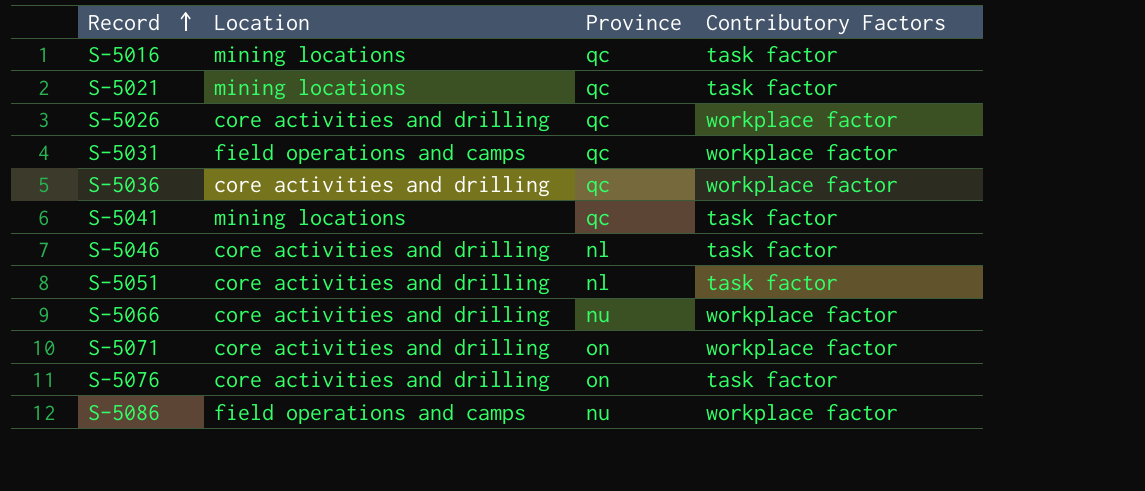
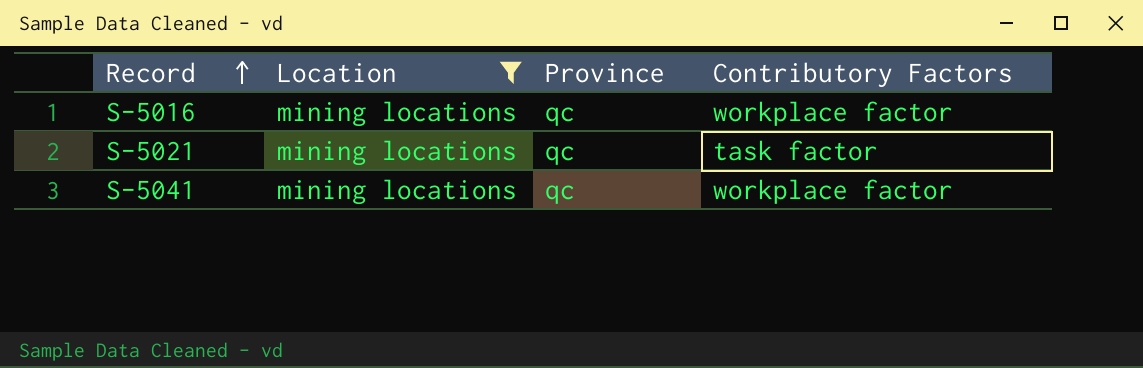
filter: none -> Location = mining locations
S-5016 | Contributory Factors: task factor -> workplace factor
S-5041 | Contributory Factors: task factor -> workplace factor

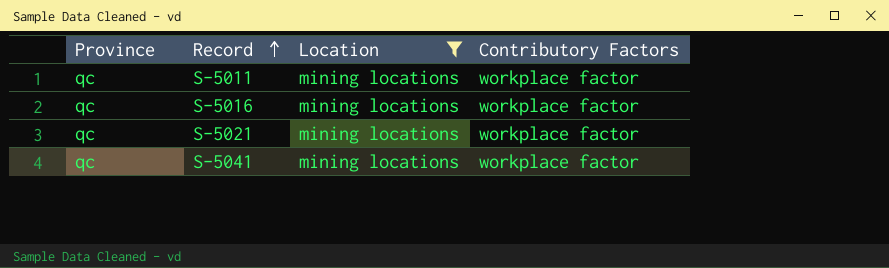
column Province | position: 3 -> 1
row S-5011: none -> qc | mining locations | workplace factor
S-5021 | Contributory Factors: task factor -> workplace factor

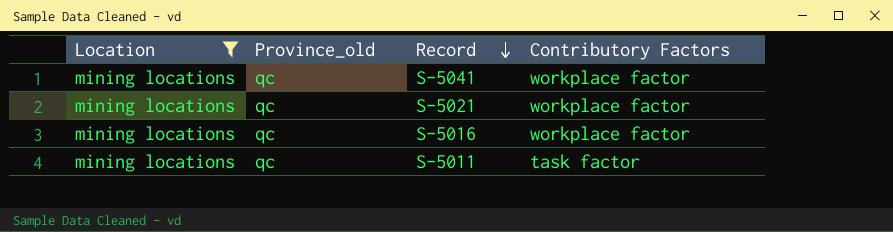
row order: Record ascending -> Record descending
column Location | position: 3 -> 1
column name: Province -> Province_old
S-5011 | Contributory Factors: workplace factor -> task factor

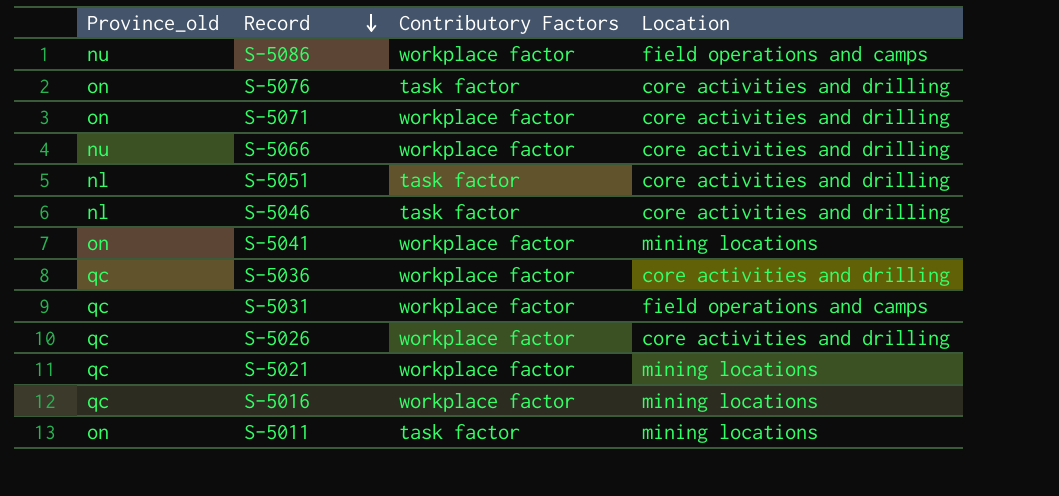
filter: Location = mining locations -> none
column Location | position: 1 -> 4
S-5041 | Province_old: qc -> on
S-5011 | Province_old: qc -> on

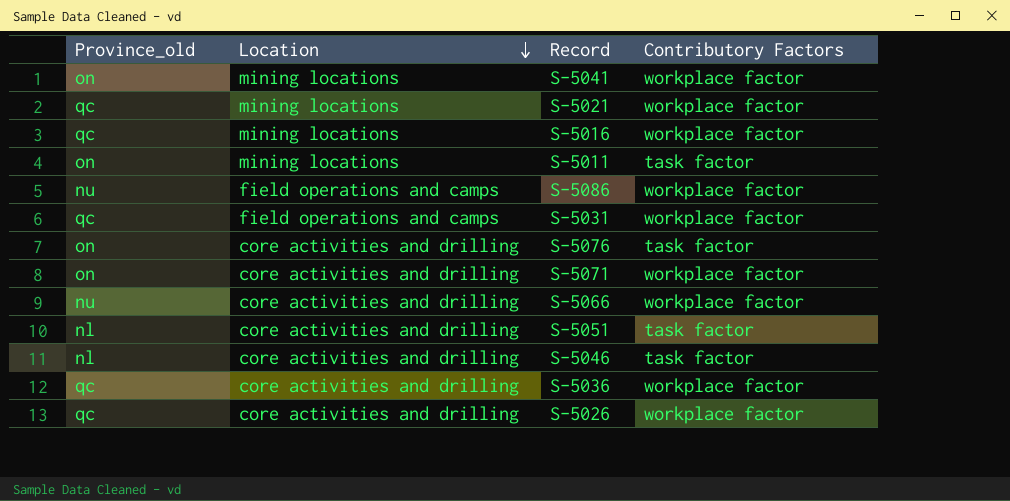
row order: Record descending -> Location descending
column Location | position: 4 -> 2

